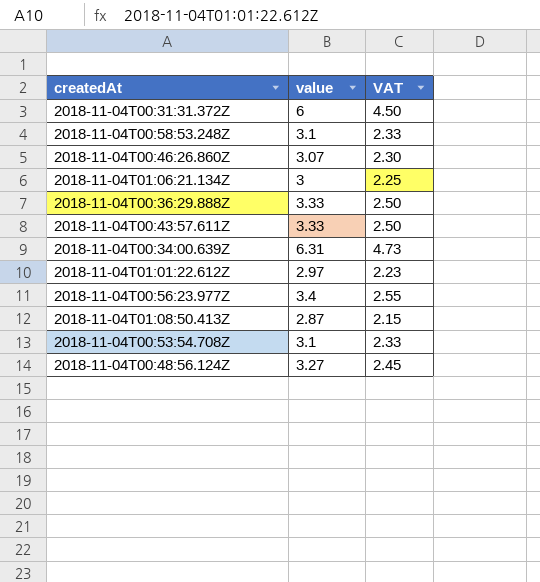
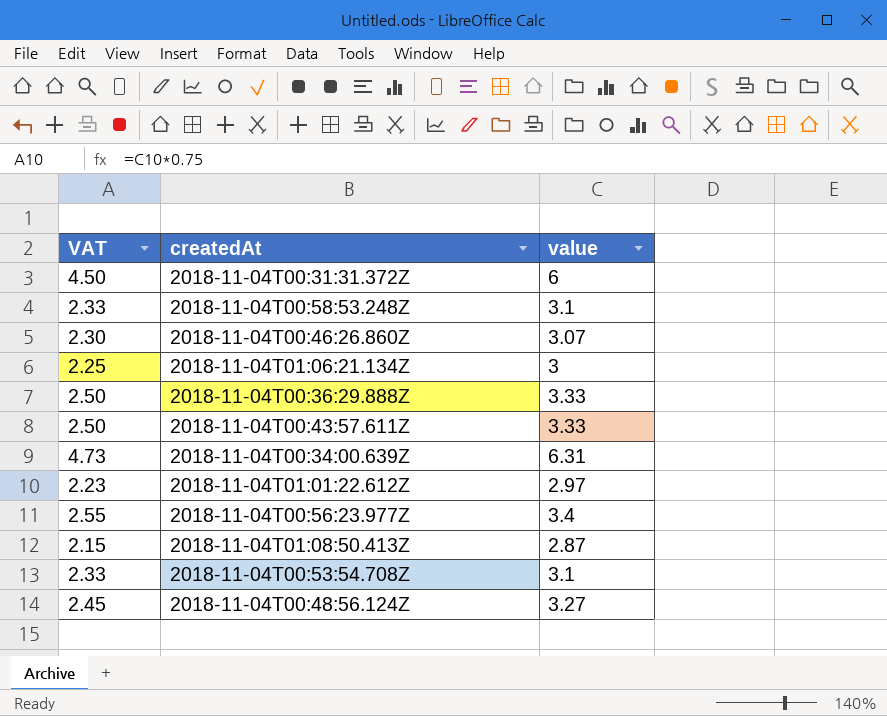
column VAT | position: 3 -> 1

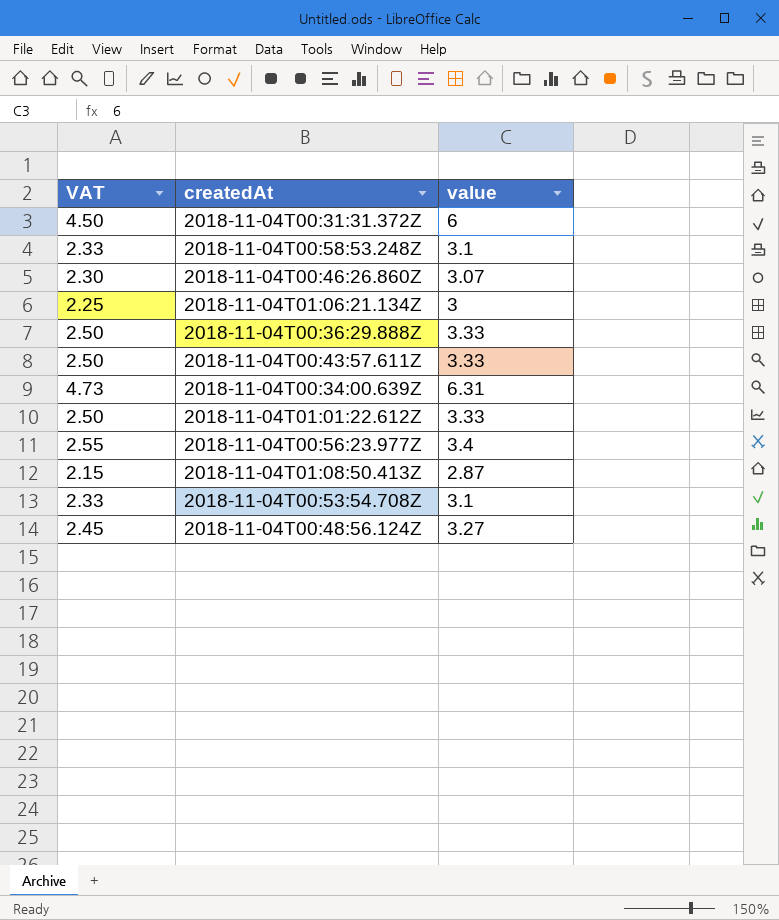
2018-11-04T01:01:22.612Z | VAT: 2.23 -> 2.50
2018-11-04T01:01:22.612Z | value: 2.97 -> 3.33

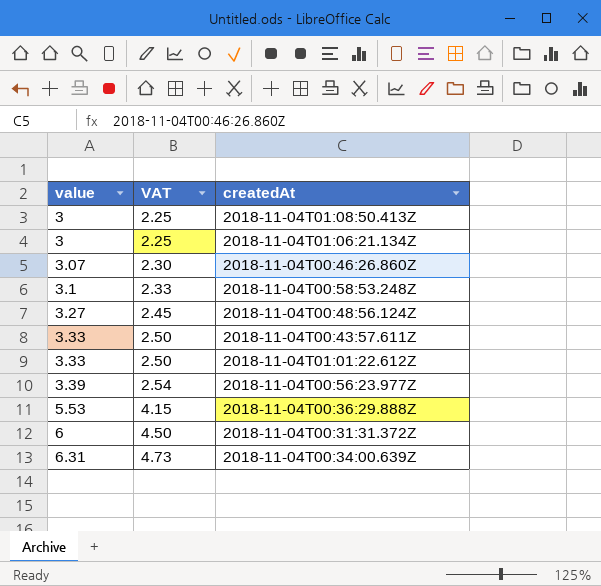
row order: none -> value ascending
column value | position: 3 -> 1
row 2018-11-04T00:53:54.708Z: 2.33 | 3.1 -> none
2018-11-04T01:08:50.413Z | value: 2.87 -> 3
2018-11-04T01:08:50.413Z | VAT: 2.15 -> 2.25
2018-11-04T00:56:23.977Z | value: 3.4 -> 3.39
2018-11-04T00:56:23.977Z | VAT: 2.55 -> 2.54
2018-11-04T00:36:29.888Z | value: 3.33 -> 5.53
2018-11-04T00:36:29.888Z | VAT: 2.50 -> 4.15

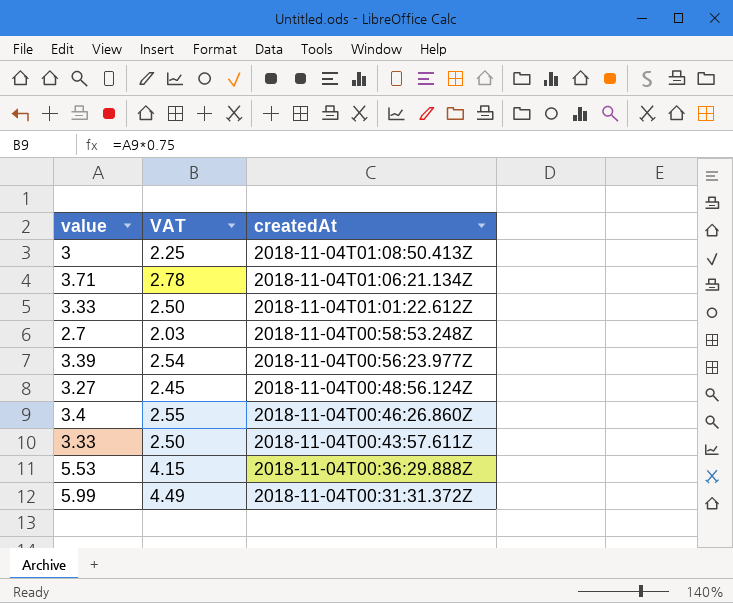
row order: value ascending -> createdAt descending
row 2018-11-04T00:34:00.639Z: 6.31 | 4.73 -> none
2018-11-04T01:06:21.134Z | value: 3 -> 3.71
2018-11-04T01:06:21.134Z | VAT: 2.25 -> 2.78
2018-11-04T00:58:53.248Z | value: 3.1 -> 2.7
2018-11-04T00:58:53.248Z | VAT: 2.33 -> 2.03
2018-11-04T00:46:26.860Z | value: 3.07 -> 3.4
2018-11-04T00:46:26.860Z | VAT: 2.30 -> 2.55
2018-11-04T00:31:31.372Z | value: 6 -> 5.99
2018-11-04T00:31:31.372Z | VAT: 4.50 -> 4.49

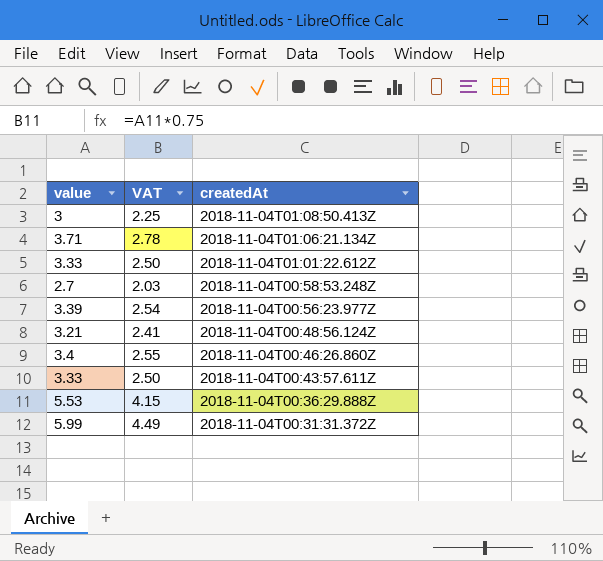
2018-11-04T00:48:56.124Z | value: 3.27 -> 3.21
2018-11-04T00:48:56.124Z | VAT: 2.45 -> 2.41

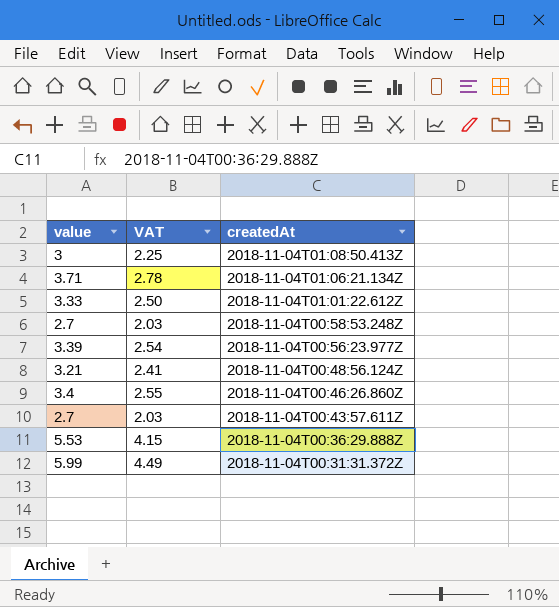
2018-11-04T00:43:57.611Z | value: 3.33 -> 2.7
2018-11-04T00:43:57.611Z | VAT: 2.50 -> 2.03

